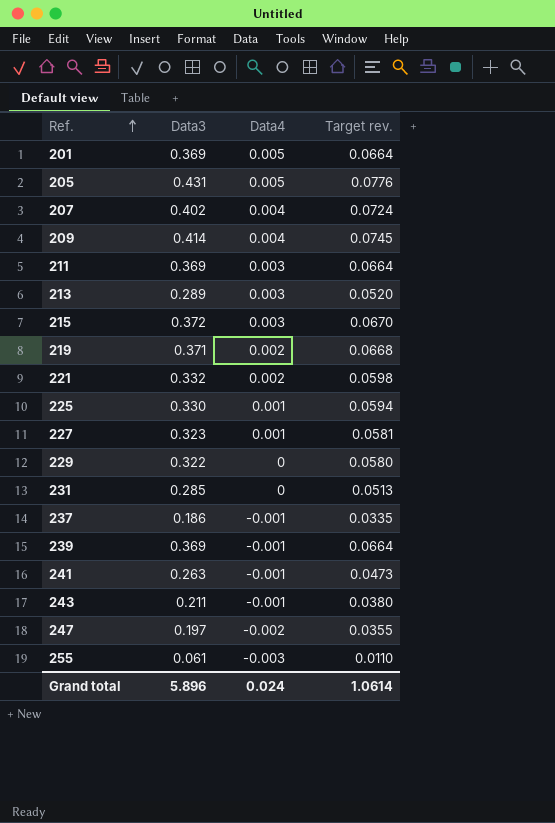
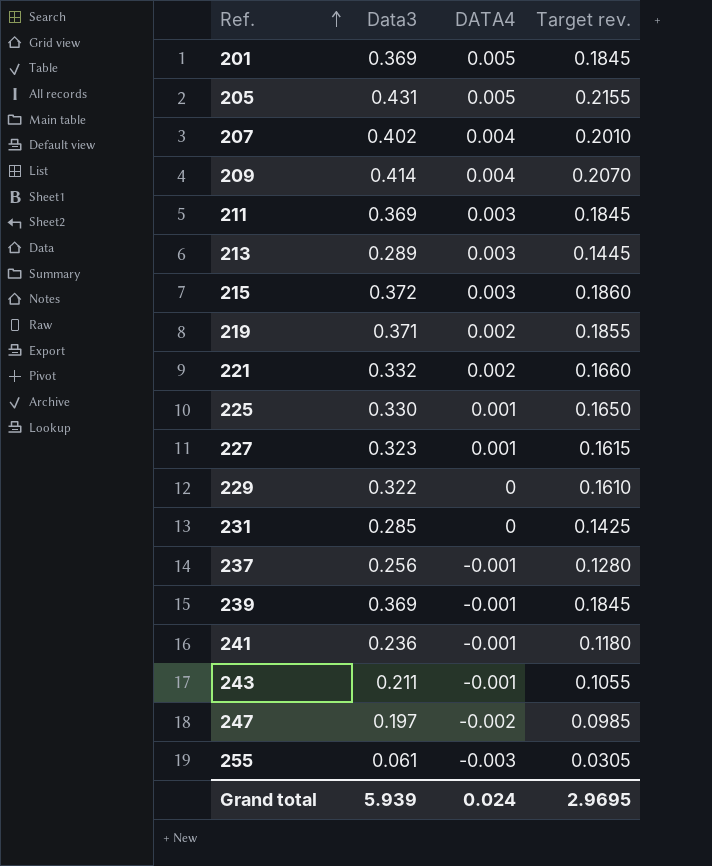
column name: Data4 -> DATA4
column Target rev. | formula: [Data3] * 0.18 -> [Data3] * 0.5
237 | Data3: 0.186 -> 0.256
241 | Data3: 0.263 -> 0.236
Grand total | Data3: 5.896 -> 5.939
Grand total | Target rev.: 1.0614 -> 2.9695

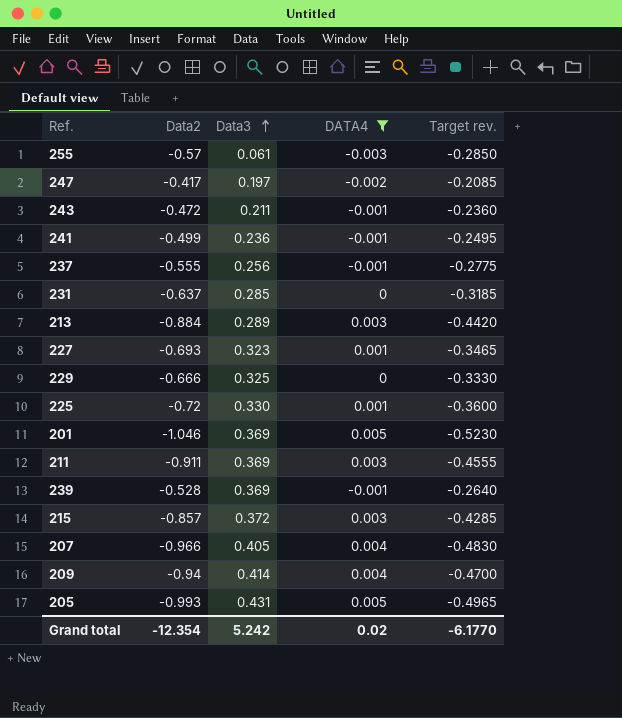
filter: none -> DATA4 != 0.002
row order: Ref. ascending -> Data3 ascending
column Data2 | position: none -> 2
column Target rev. | formula: [Data3] * 0.5 -> [Data2] * 0.5
229 | Data3: 0.322 -> 0.325
207 | Data3: 0.402 -> 0.405
Grand total | Data3: 5.939 -> 5.242
Grand total | DATA4: 0.024 -> 0.02
Grand total | Target rev.: 2.9695 -> -6.1770

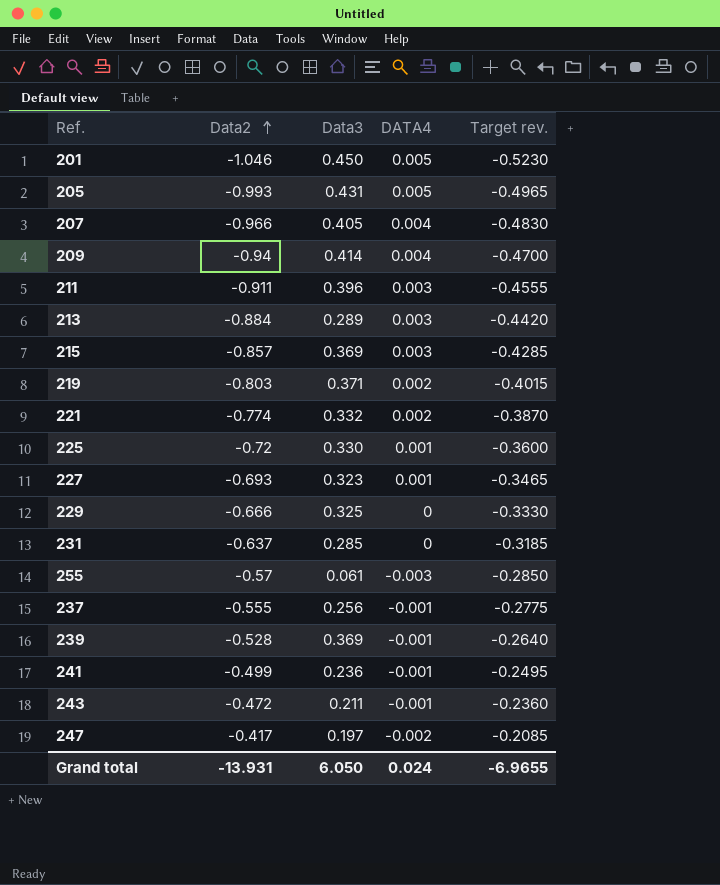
filter: DATA4 != 0.002 -> none
row order: Data3 ascending -> Data2 ascending
201 | Data3: 0.369 -> 0.450
211 | Data3: 0.369 -> 0.396
215 | Data3: 0.372 -> 0.369
Grand total | Data2: -12.354 -> -13.931
Grand total | Data3: 5.242 -> 6.050
Grand total | DATA4: 0.02 -> 0.024
Grand total | Target rev.: -6.1770 -> -6.9655

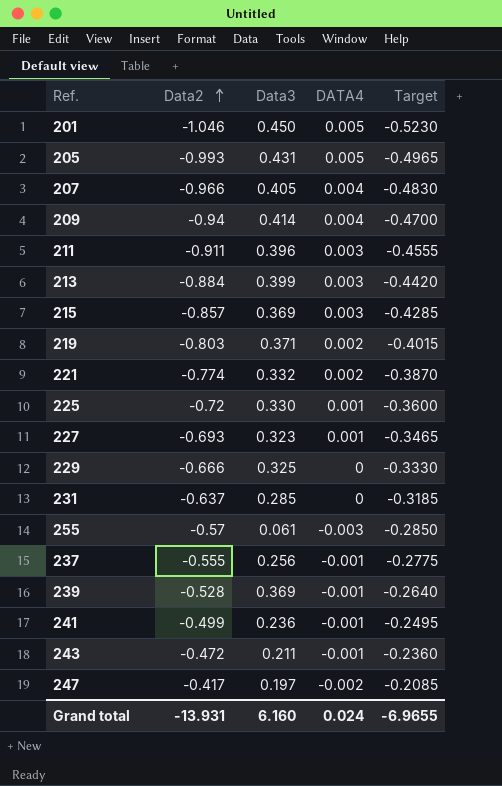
column name: Target rev. -> Target
213 | Data3: 0.289 -> 0.399
Grand total | Data3: 6.050 -> 6.160

